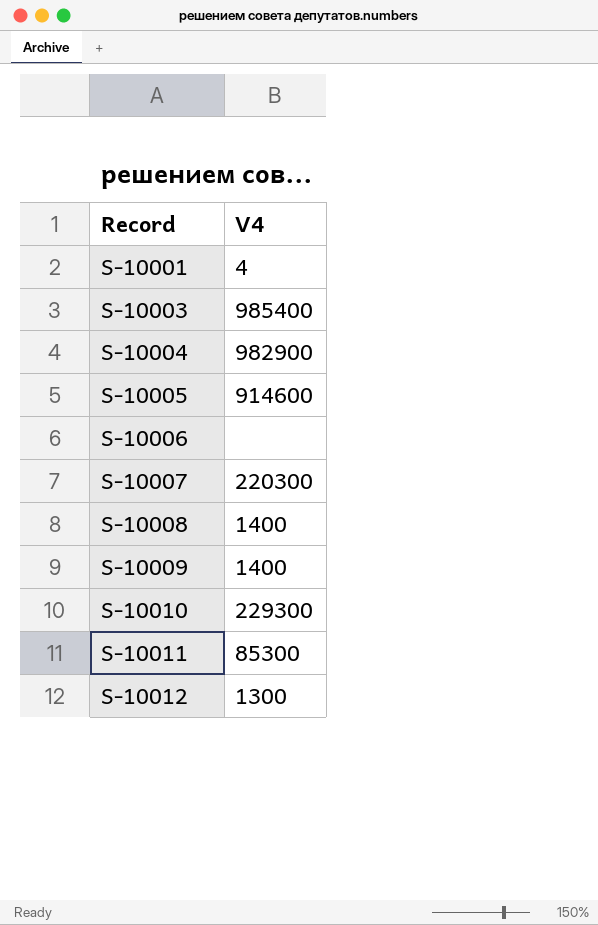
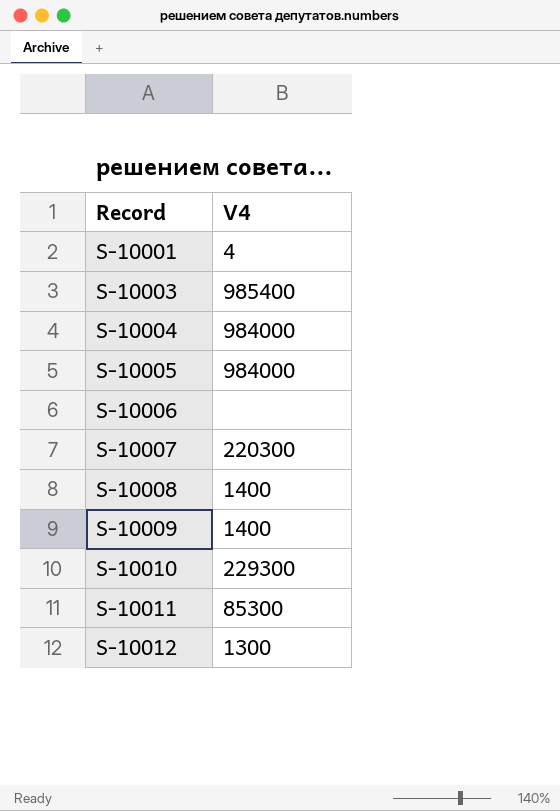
S-10004 | V4: 982900 -> 984000
S-10005 | V4: 914600 -> 984000

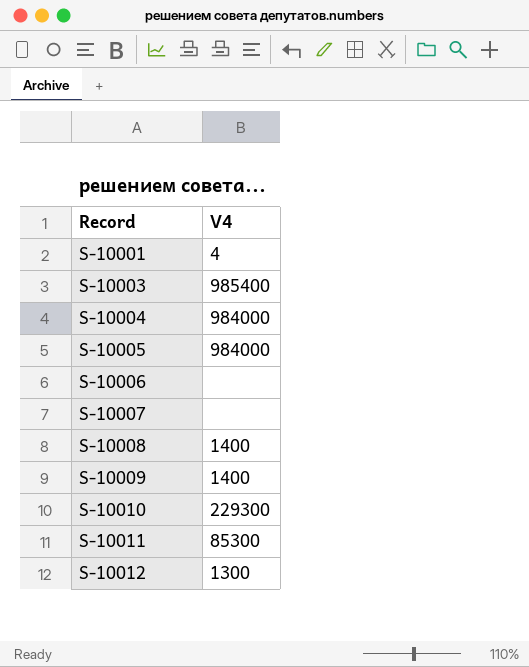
S-10007 | V4: 220300 -> none

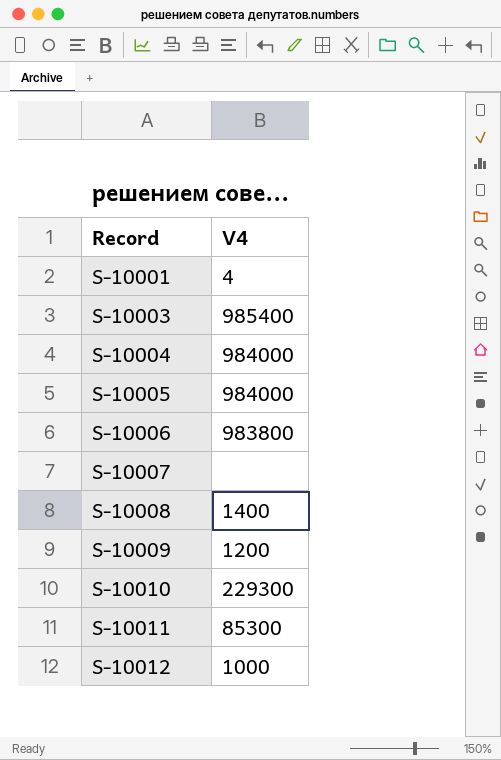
S-10006 | V4: none -> 983800
S-10009 | V4: 1400 -> 1200
S-10012 | V4: 1300 -> 1000

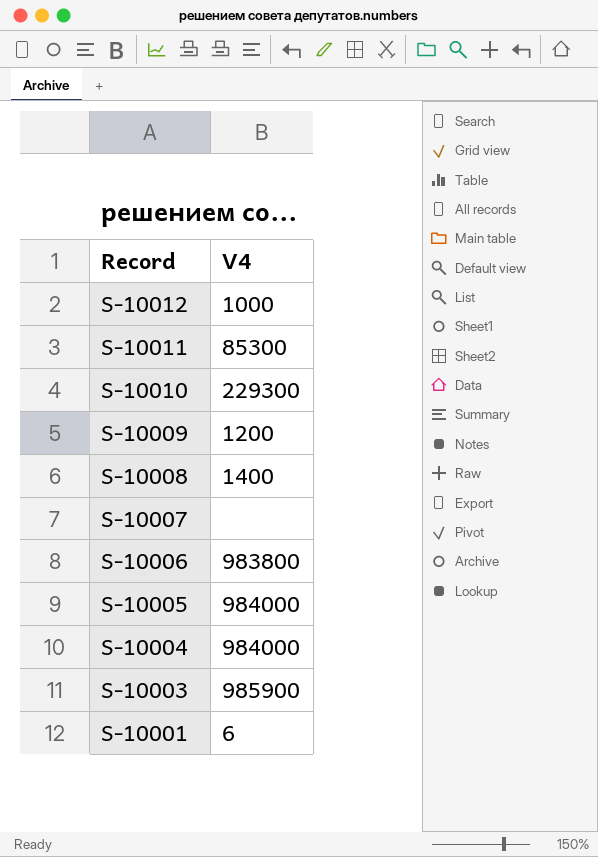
row order: Record ascending -> Record descending
S-10003 | V4: 985400 -> 985900
S-10001 | V4: 4 -> 6

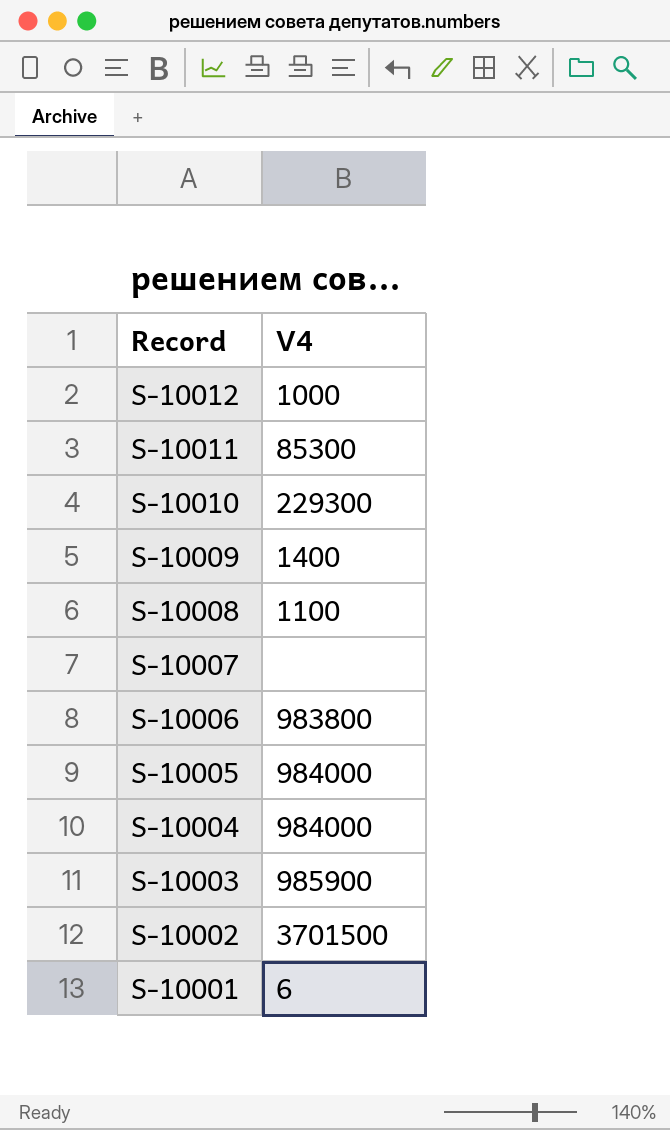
S-10009 | V4: 1200 -> 1400
S-10008 | V4: 1400 -> 1100
row S-10002: none -> 3701500

